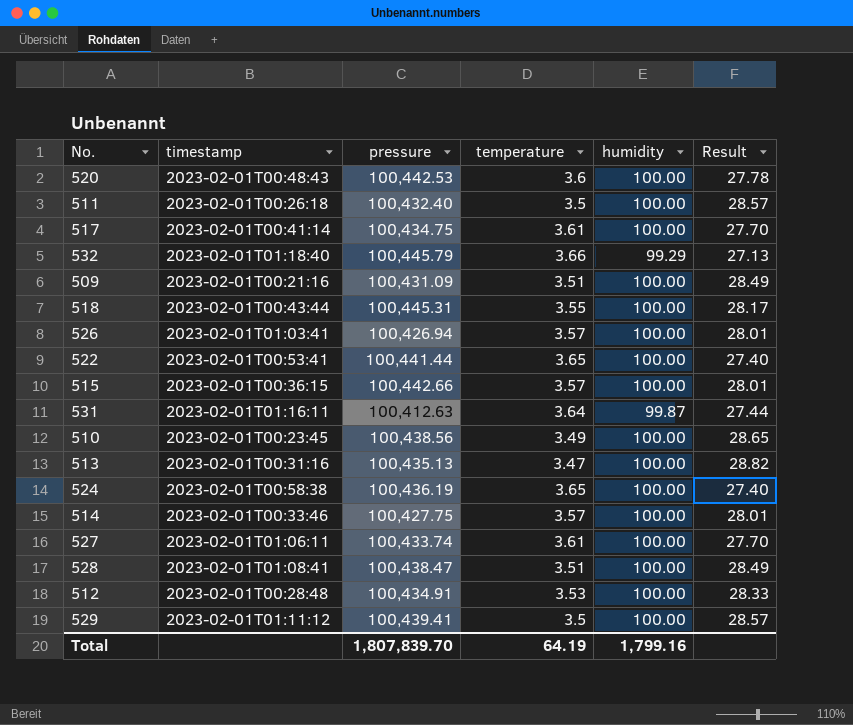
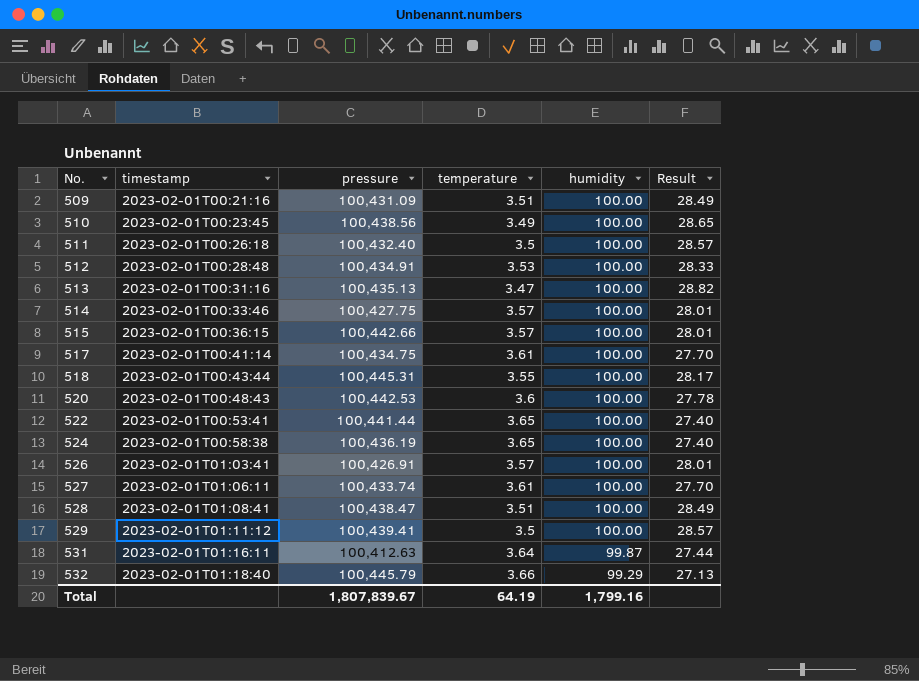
row order: none -> No. ascending
526 | pressure: 100,426.94 -> 100,426.91
Total | pressure: 1,807,839.70 -> 1,807,839.67

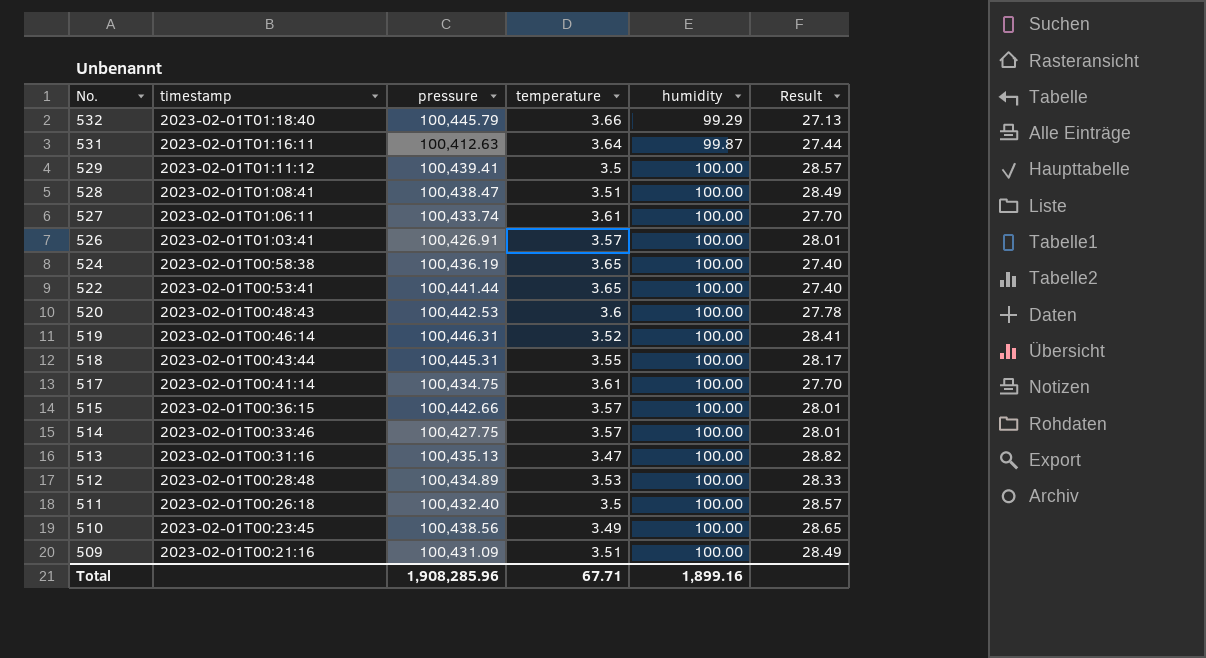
row order: No. ascending -> No. descending
row 519: none -> 2023-02-01T00:46:14 | 100,446.31 | 3.52 | 100.00 | 28.41
512 | pressure: 100,434.91 -> 100,434.89
Total | pressure: 1,807,839.67 -> 1,908,285.96
Total | temperature: 64.19 -> 67.71
Total | humidity: 1,799.16 -> 1,899.16

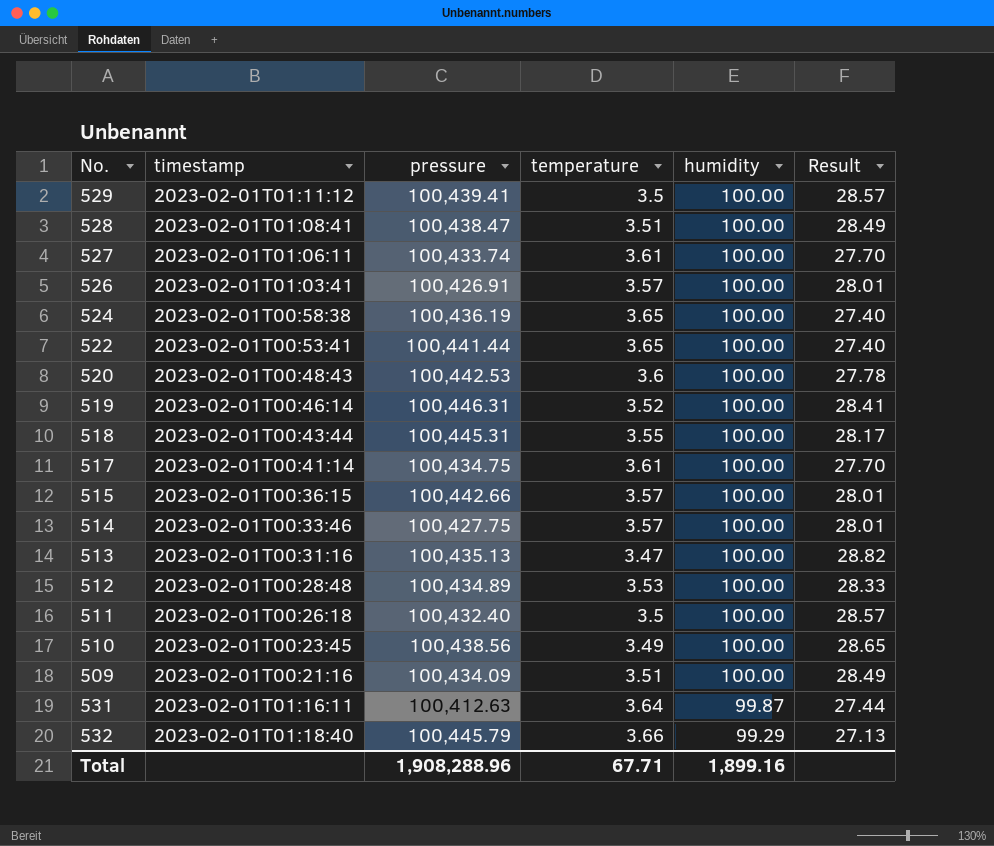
row order: No. descending -> humidity descending
509 | pressure: 100,431.09 -> 100,434.09
Total | pressure: 1,908,285.96 -> 1,908,288.96

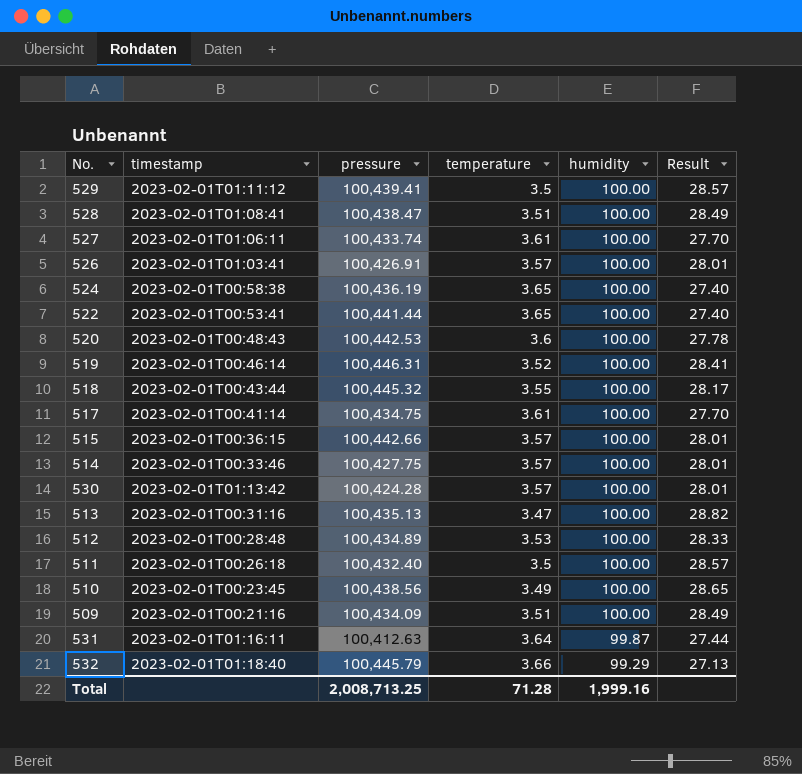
518 | pressure: 100,445.31 -> 100,445.32
row 530: none -> 2023-02-01T01:13:42 | 100,424.28 | 3.57 | 100.00 | 28.01
Total | pressure: 1,908,288.96 -> 2,008,713.25
Total | temperature: 67.71 -> 71.28
Total | humidity: 1,899.16 -> 1,999.16

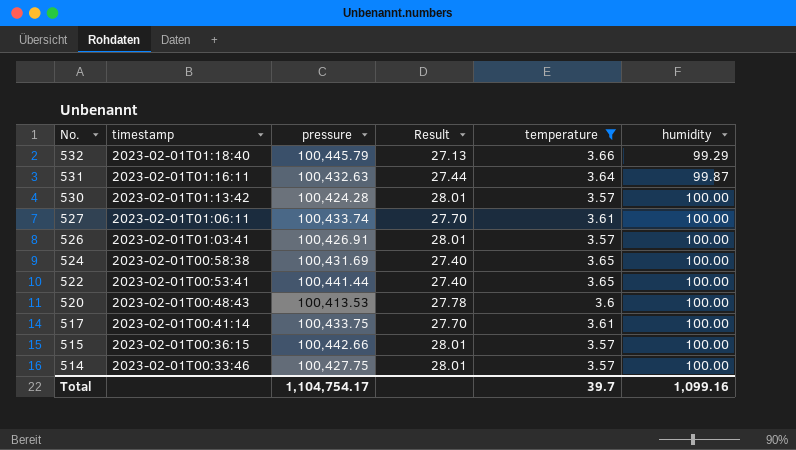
filter: none -> temperature >= 3.57
row order: humidity descending -> No. descending
column Result | position: 6 -> 4
531 | pressure: 100,412.63 -> 100,432.63
524 | pressure: 100,436.19 -> 100,431.69
520 | pressure: 100,442.53 -> 100,413.53
517 | pressure: 100,434.75 -> 100,433.75
Total | pressure: 2,008,713.25 -> 1,104,754.17
Total | temperature: 71.28 -> 39.7
Total | humidity: 1,999.16 -> 1,099.16

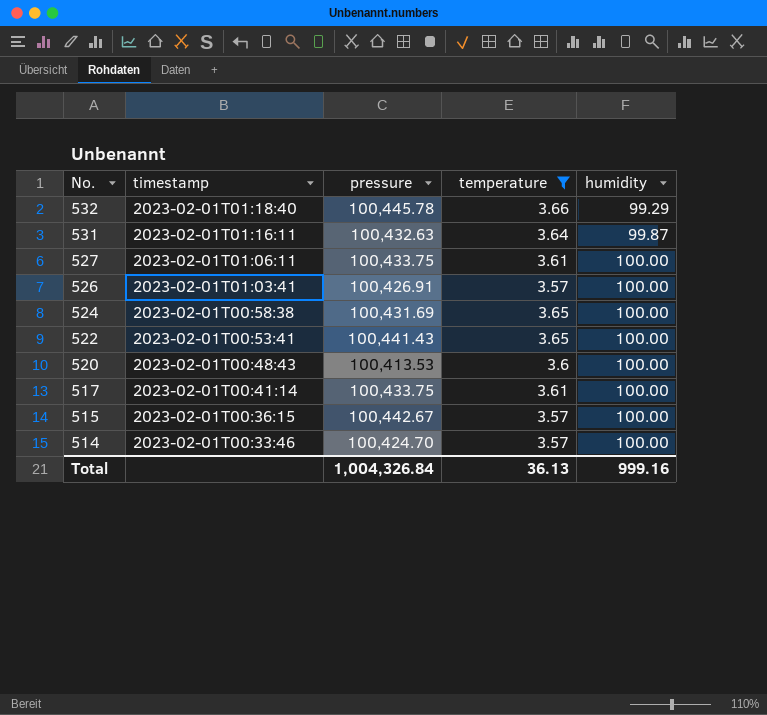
column Result | formula: [humidity] / [temperature] -> none
row 530: 2023-02-01T01:13:42 | 100,424.28 | 28.01 | 3.57 | 100.00 -> none
532 | pressure: 100,445.79 -> 100,445.78
527 | pressure: 100,433.74 -> 100,433.75
522 | pressure: 100,441.44 -> 100,441.43
515 | pressure: 100,442.66 -> 100,442.67
514 | pressure: 100,427.75 -> 100,424.70
Total | pressure: 1,104,754.17 -> 1,004,326.84
Total | temperature: 39.7 -> 36.13
Total | humidity: 1,099.16 -> 999.16

